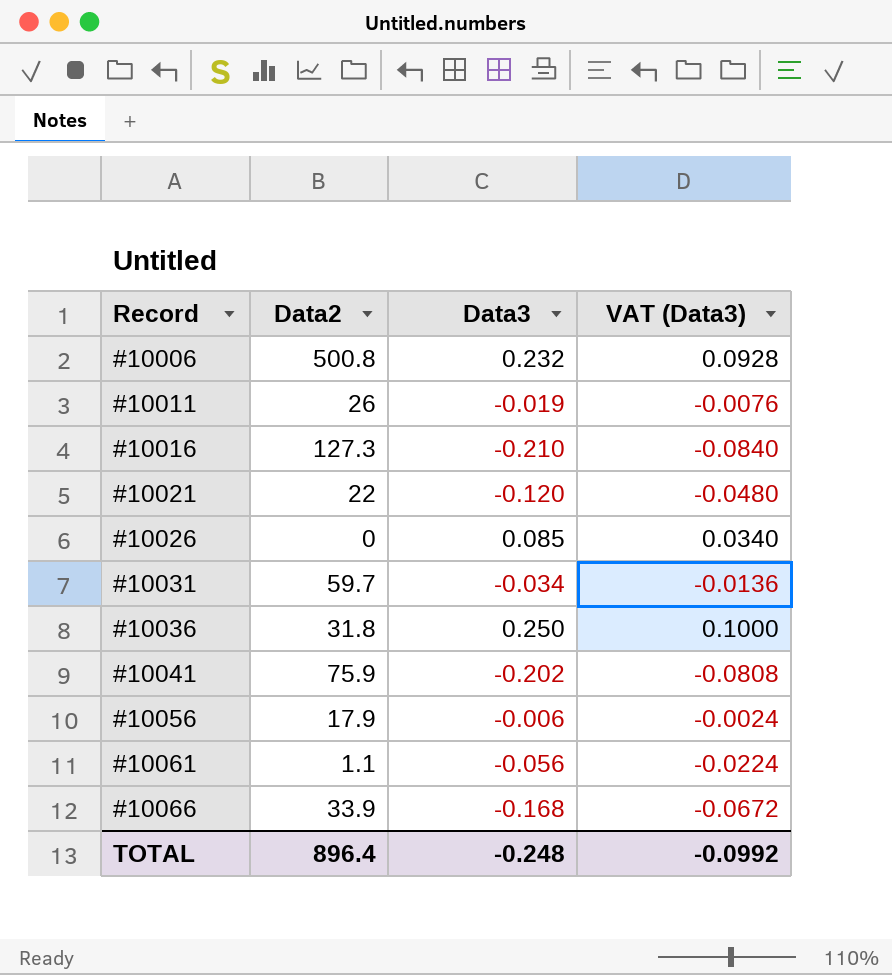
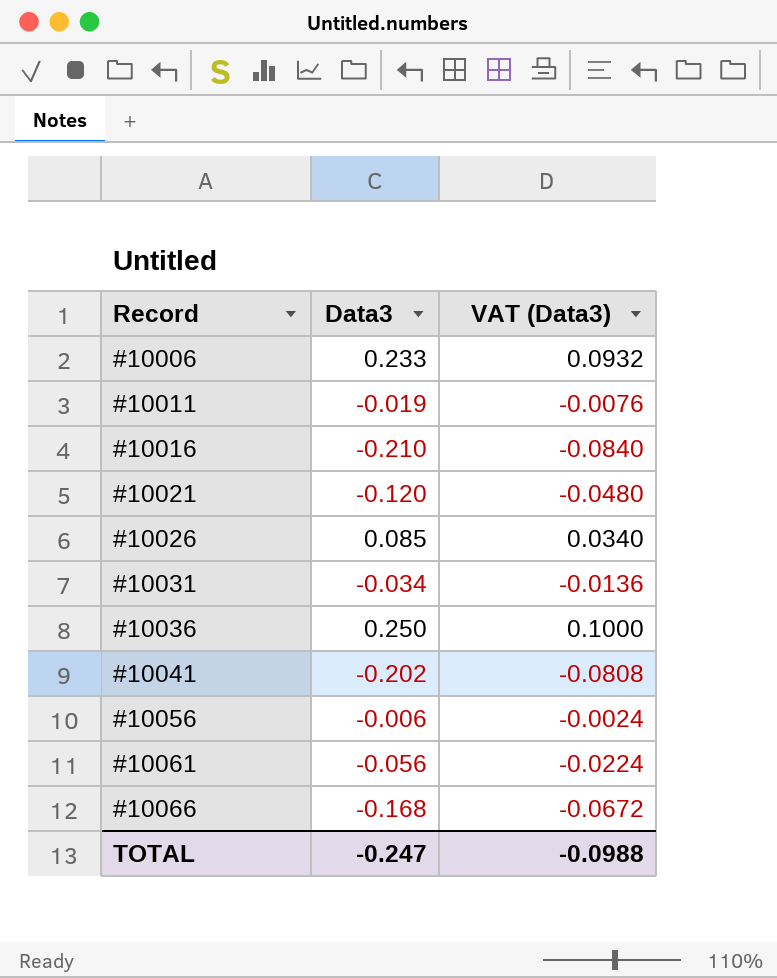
column Data2 | position: 2 -> none
#10006 | Data3: 0.232 -> 0.233
#10006 | VAT (Data3): 0.0928 -> 0.0932
TOTAL | Data3: -0.248 -> -0.247
TOTAL | VAT (Data3): -0.0992 -> -0.0988

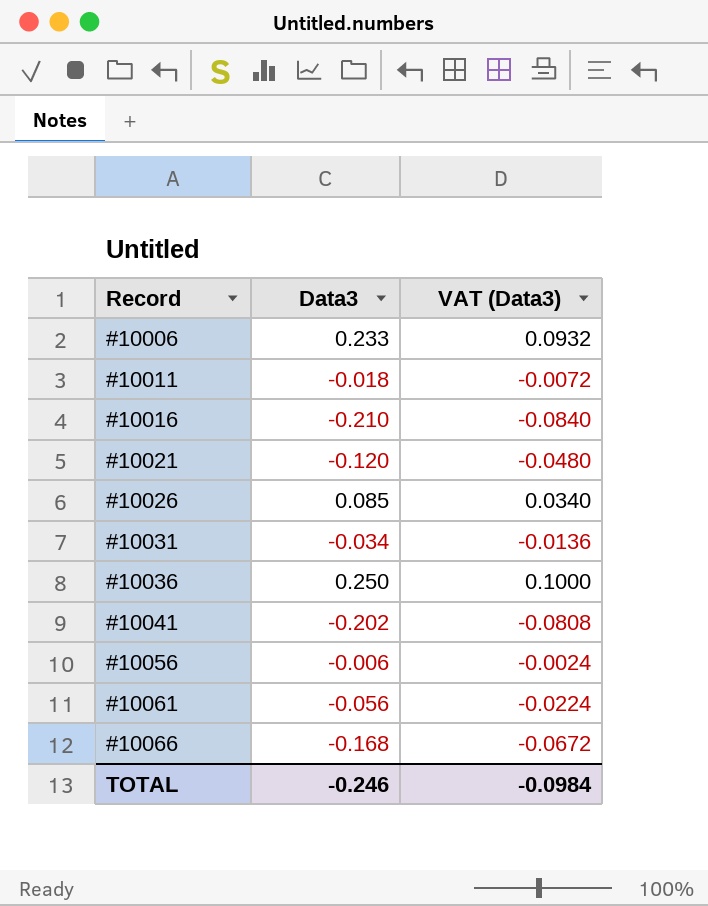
#10011 | Data3: -0.019 -> -0.018
#10011 | VAT (Data3): -0.0076 -> -0.0072
TOTAL | Data3: -0.247 -> -0.246
TOTAL | VAT (Data3): -0.0988 -> -0.0984

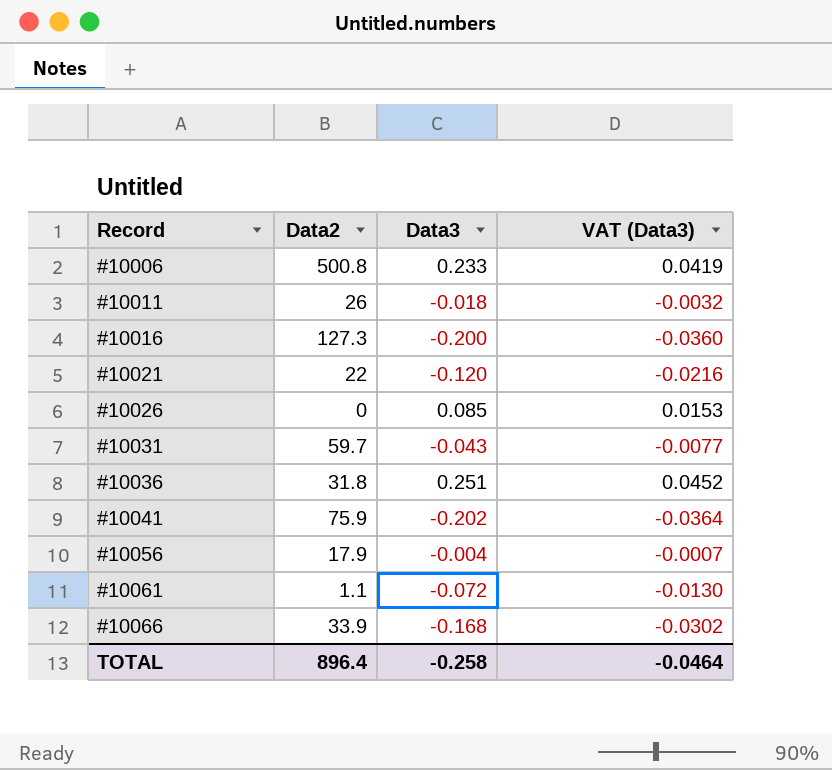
column Data2 | position: none -> 2
column VAT (Data3) | formula: [Data3] * 0.4 -> [Data3] * 0.18
#10016 | Data3: -0.210 -> -0.200
#10031 | Data3: -0.034 -> -0.043
#10036 | Data3: 0.250 -> 0.251
#10056 | Data3: -0.006 -> -0.004
#10061 | Data3: -0.056 -> -0.072
TOTAL | Data3: -0.246 -> -0.258
TOTAL | VAT (Data3): -0.0984 -> -0.0464

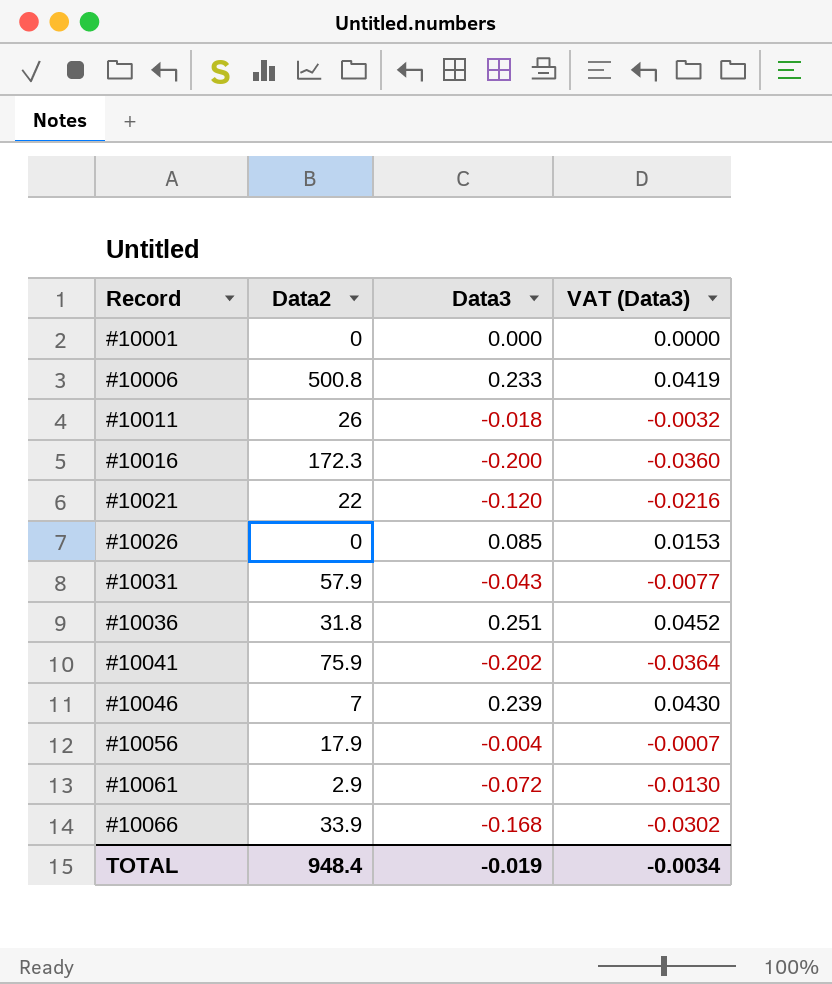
row #10001: none -> 0 | 0.000 | 0.0000
#10016 | Data2: 127.3 -> 172.3
#10031 | Data2: 59.7 -> 57.9
row #10046: none -> 7 | 0.239 | 0.0430
#10061 | Data2: 1.1 -> 2.9
TOTAL | Data2: 896.4 -> 948.4
TOTAL | Data3: -0.258 -> -0.019
TOTAL | VAT (Data3): -0.0464 -> -0.0034

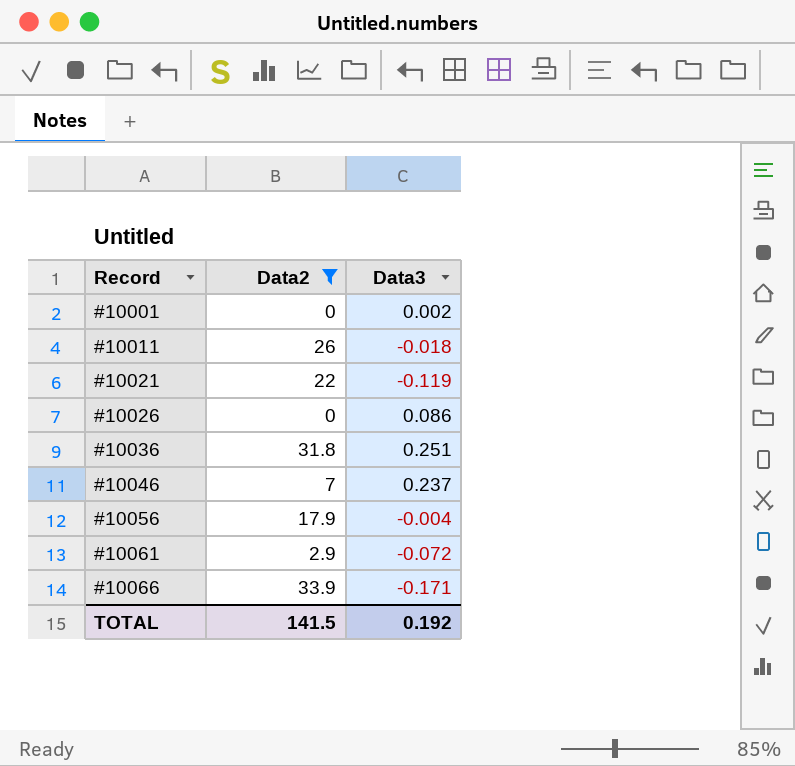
filter: none -> Data2 <= 33.9
column VAT (Data3) | formula: [Data3] * 0.18 -> none
#10001 | Data3: 0.000 -> 0.002
#10021 | Data3: -0.120 -> -0.119
#10026 | Data3: 0.085 -> 0.086
#10046 | Data3: 0.239 -> 0.237
#10066 | Data3: -0.168 -> -0.171
TOTAL | Data2: 948.4 -> 141.5
TOTAL | Data3: -0.019 -> 0.192

